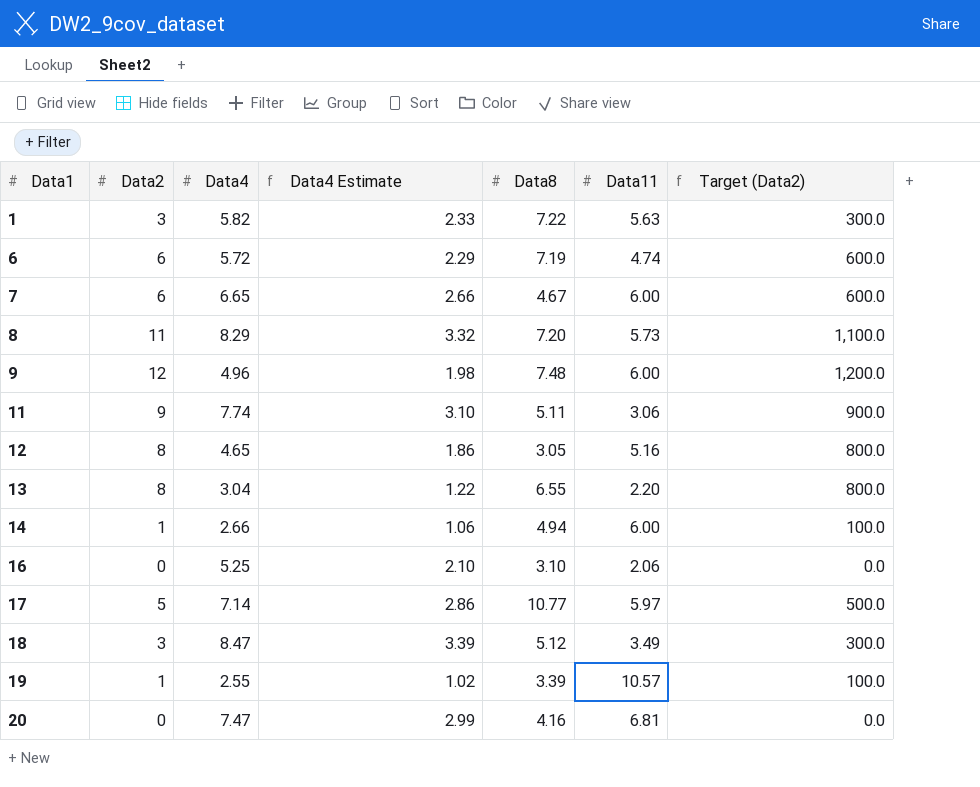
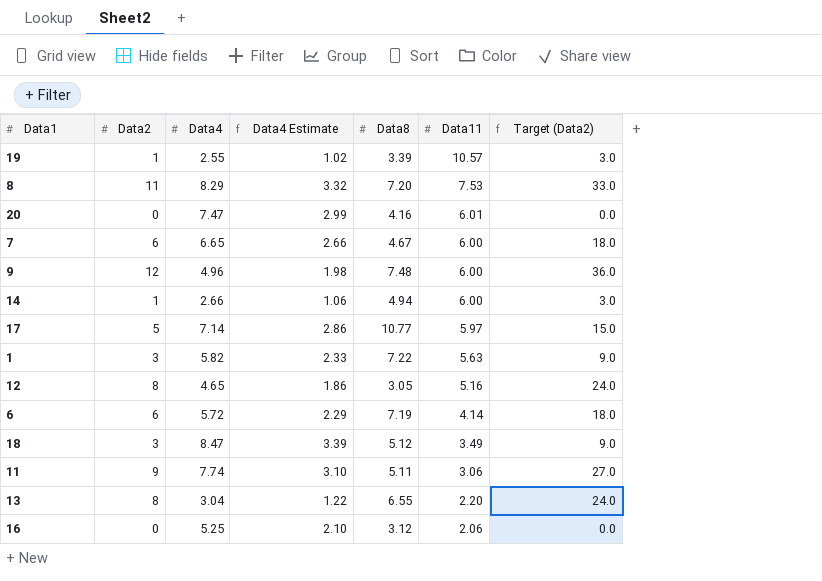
row order: Data1 ascending -> Data11 descending
column Target (Data2) | formula: [Data2] * 100 -> [Data2] * 3
8 | Data11: 5.73 -> 7.53
20 | Data11: 6.81 -> 6.01
6 | Data11: 4.74 -> 4.14
16 | Data8: 3.10 -> 3.12

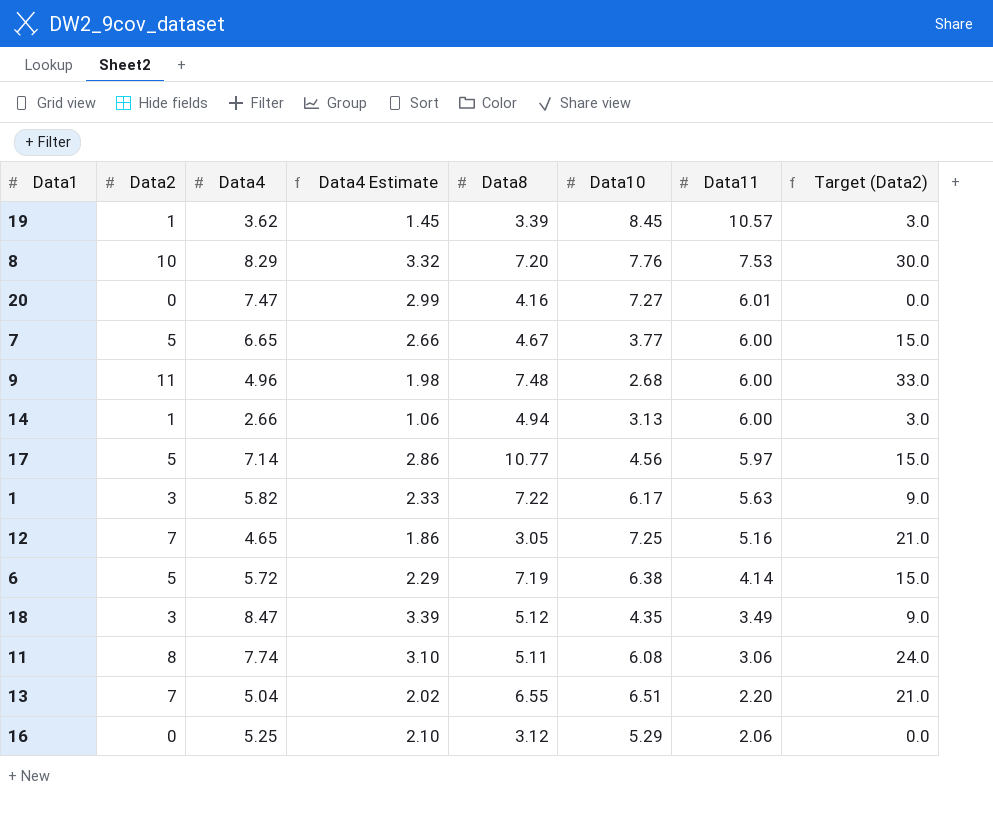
column Data10 | position: none -> 6
19 | Data4: 2.55 -> 3.62
19 | Data4 Estimate: 1.02 -> 1.45
8 | Data2: 11 -> 10
8 | Target (Data2): 33.0 -> 30.0
7 | Data2: 6 -> 5
7 | Target (Data2): 18.0 -> 15.0
9 | Data2: 12 -> 11
9 | Target (Data2): 36.0 -> 33.0
12 | Data2: 8 -> 7
12 | Target (Data2): 24.0 -> 21.0
6 | Data2: 6 -> 5
6 | Target (Data2): 18.0 -> 15.0
11 | Data2: 9 -> 8
11 | Target (Data2): 27.0 -> 24.0
13 | Data2: 8 -> 7
13 | Data4: 3.04 -> 5.04
13 | Data4 Estimate: 1.22 -> 2.02
13 | Target (Data2): 24.0 -> 21.0

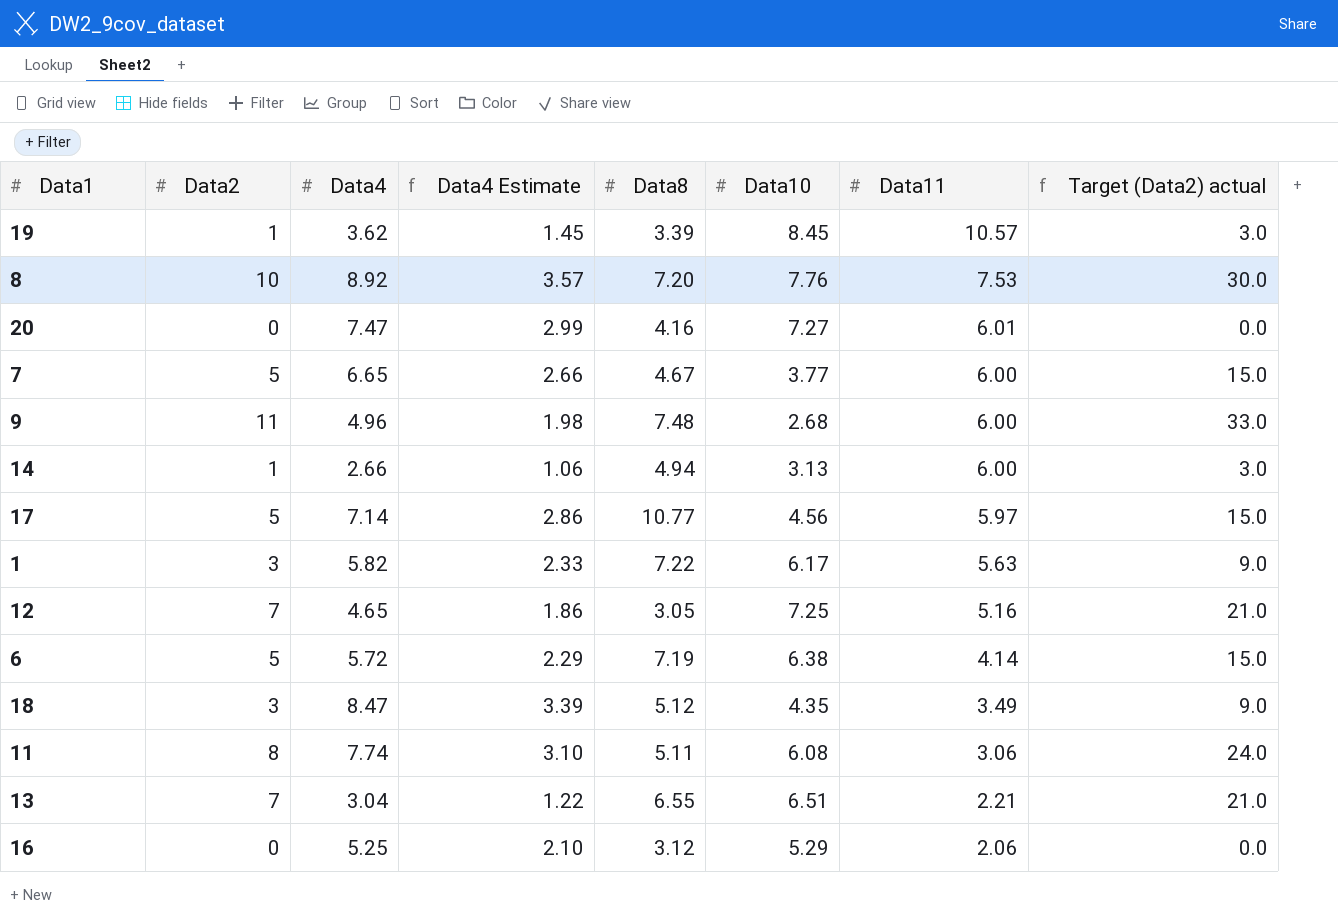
column name: Target (Data2) -> Target (Data2) actual
8 | Data4: 8.29 -> 8.92
8 | Data4 Estimate: 3.32 -> 3.57
13 | Data4: 5.04 -> 3.04
13 | Data4 Estimate: 2.02 -> 1.22
13 | Data11: 2.20 -> 2.21

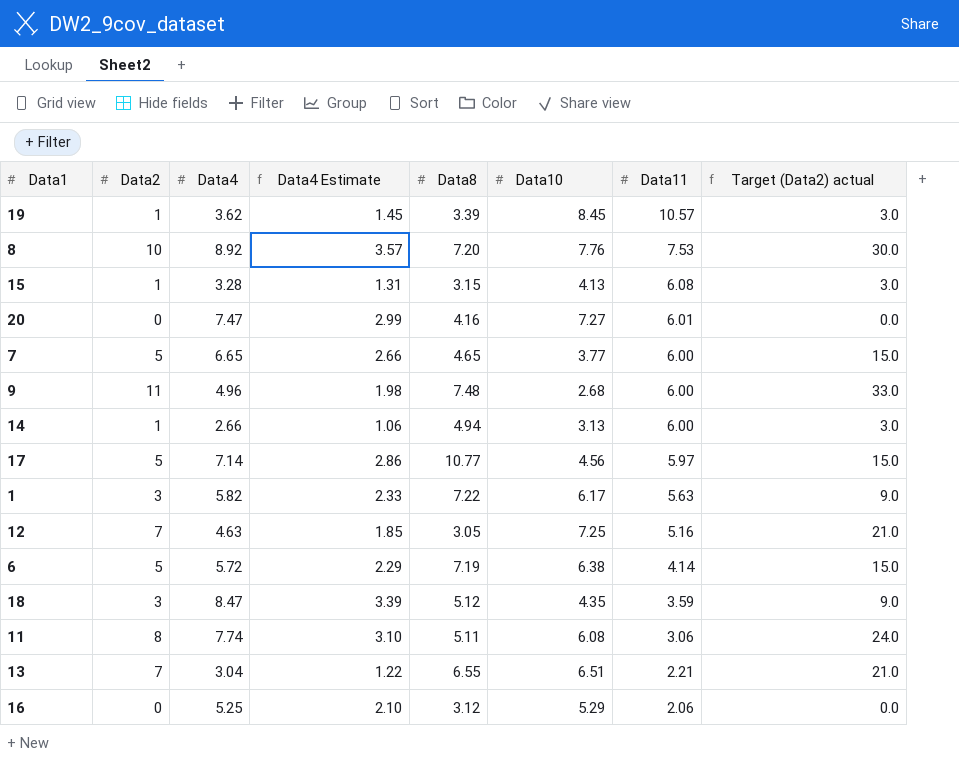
row 15: none -> 1 | 3.28 | 1.31 | 3.15 | 4.13 | 6.08 | 3.0
7 | Data8: 4.67 -> 4.65
12 | Data4: 4.65 -> 4.63
12 | Data4 Estimate: 1.86 -> 1.85
18 | Data11: 3.49 -> 3.59

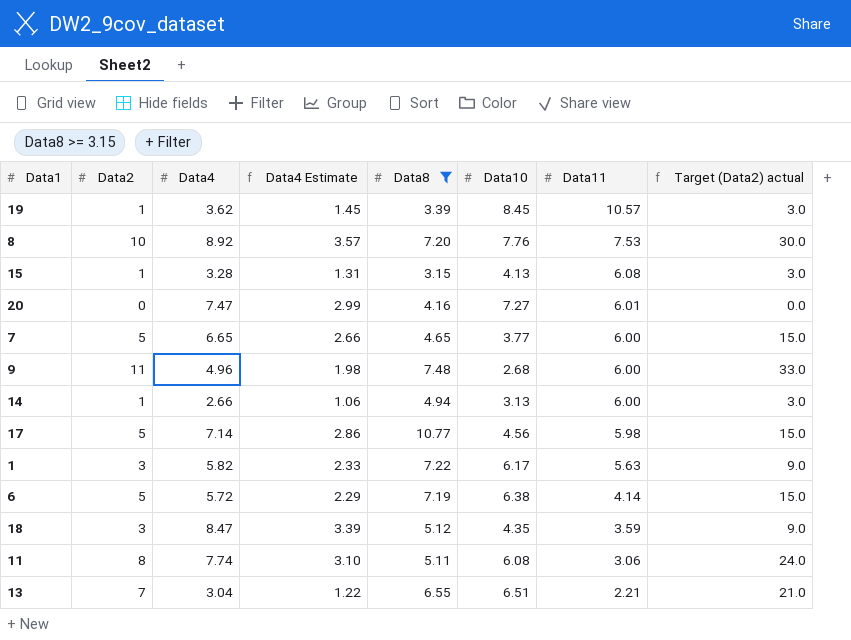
filter: none -> Data8 >= 3.15
17 | Data11: 5.97 -> 5.98

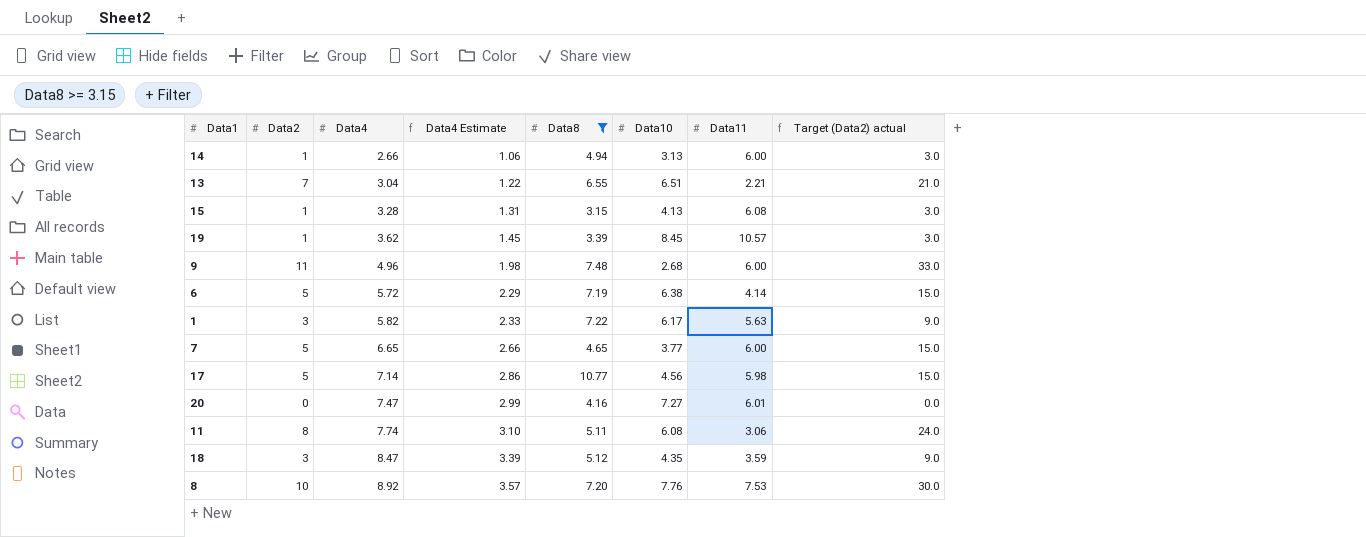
row order: Data11 descending -> Data4 ascending

